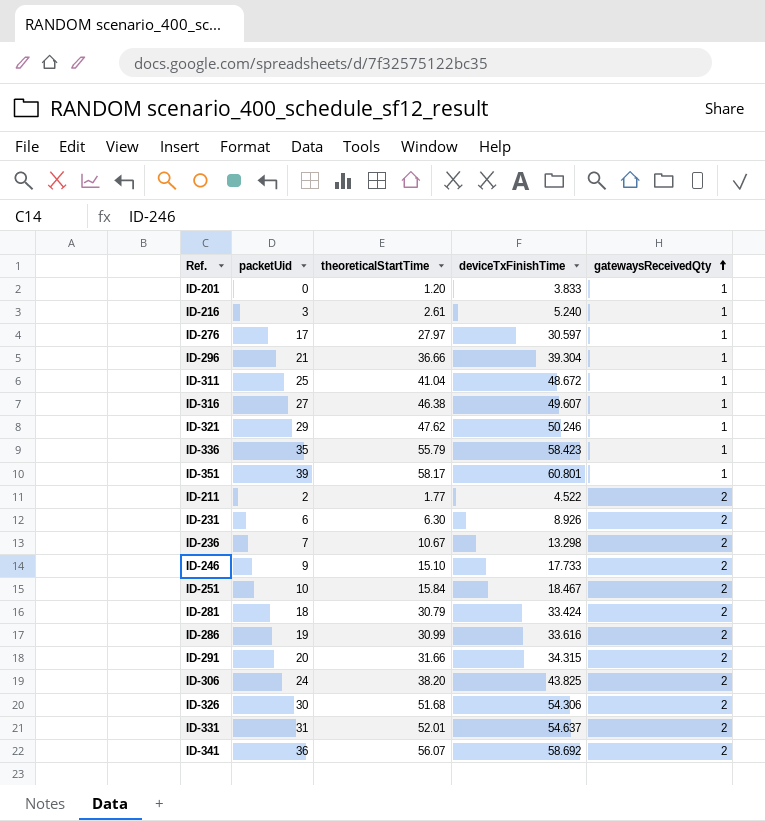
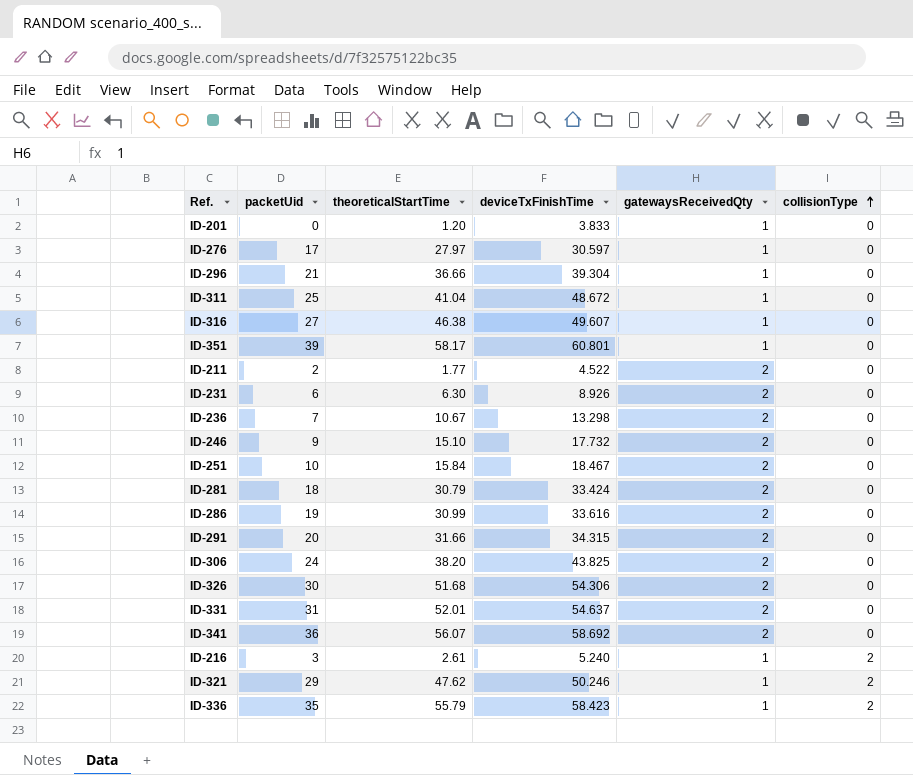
row order: gatewaysReceivedQty ascending -> collisionType ascending
column collisionType | position: none -> 6
ID-246 | deviceTxFinishTime: 17.733 -> 17.732

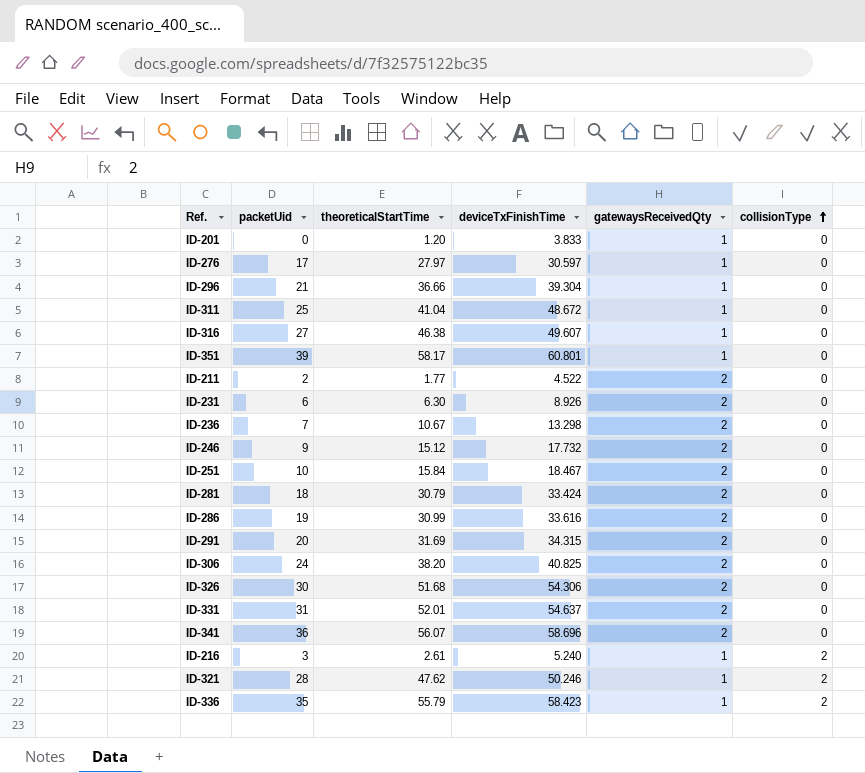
ID-246 | theoreticalStartTime: 15.10 -> 15.12
ID-291 | theoreticalStartTime: 31.66 -> 31.69
ID-306 | deviceTxFinishTime: 43.825 -> 40.825
ID-341 | deviceTxFinishTime: 58.692 -> 58.696
ID-321 | packetUid: 29 -> 28

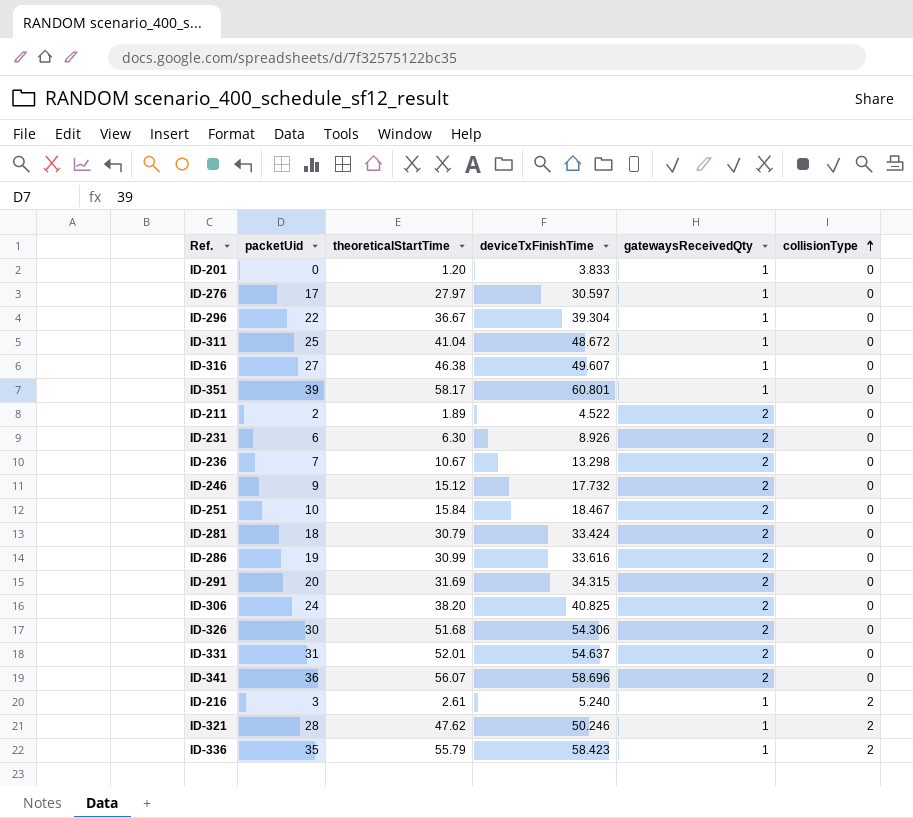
ID-296 | packetUid: 21 -> 22
ID-296 | theoreticalStartTime: 36.66 -> 36.67
ID-211 | theoreticalStartTime: 1.77 -> 1.89

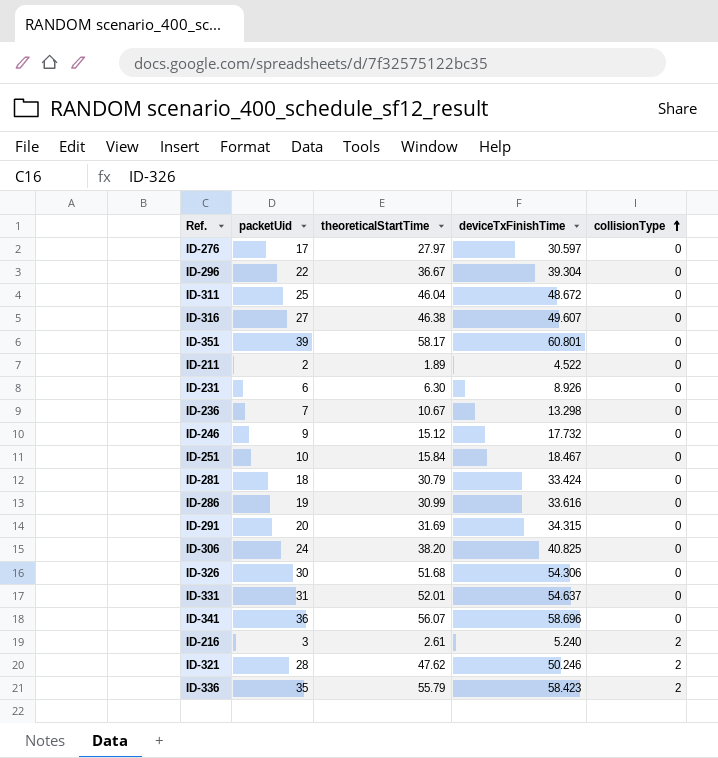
column gatewaysReceivedQty | position: 5 -> none
row ID-201: 0 | 1.20 | 3.833 | 1 | 0 -> none
ID-311 | theoreticalStartTime: 41.04 -> 46.04

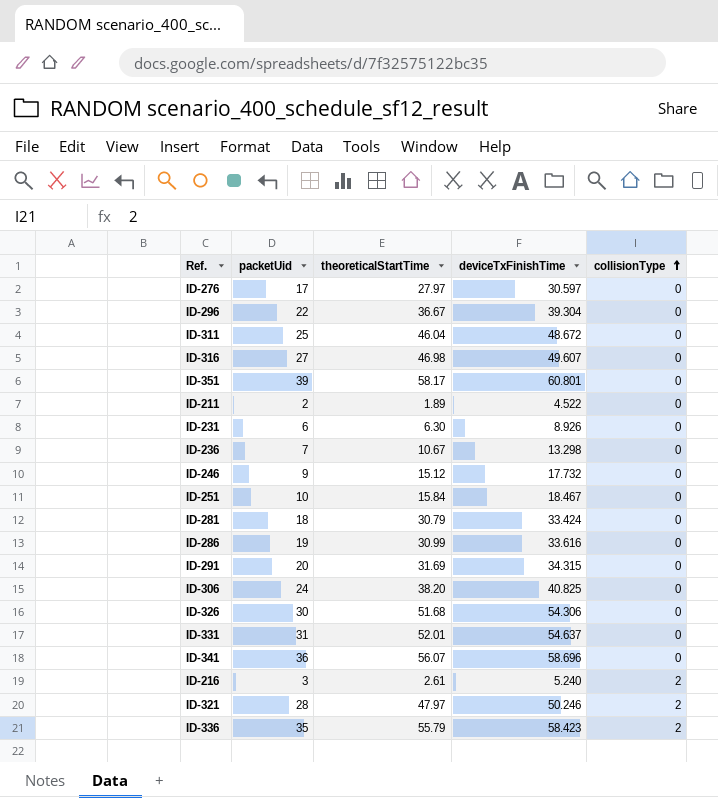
ID-316 | theoreticalStartTime: 46.38 -> 46.98
ID-321 | theoreticalStartTime: 47.62 -> 47.97

